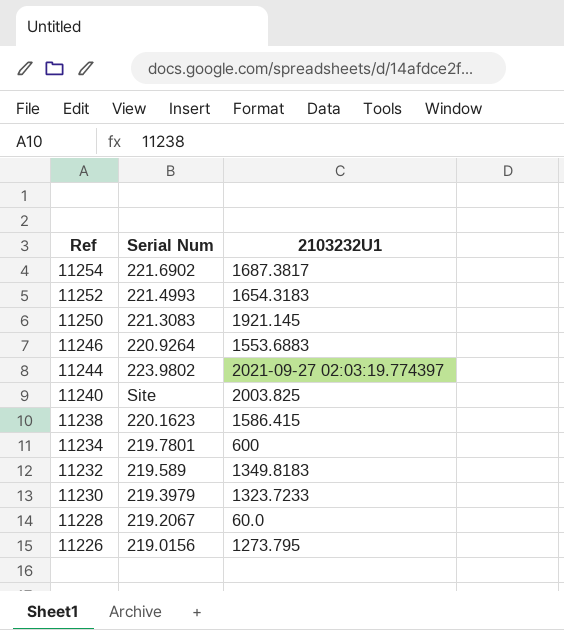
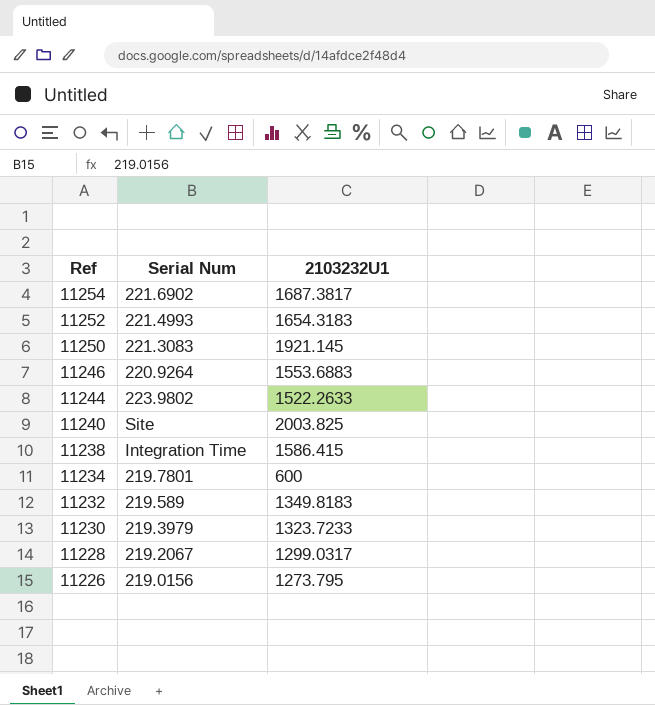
11244 | 2103232U1: 2021-09-27 02:03:19.774397 -> 1522.2633
11238 | Serial Num: 220.1623 -> Integration Time
11228 | 2103232U1: 60.0 -> 1299.0317

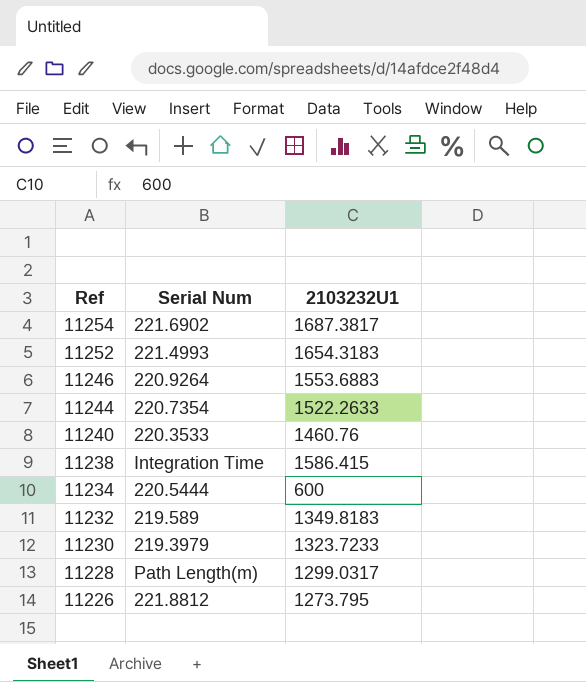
row 11250: 221.3083 | 1921.145 -> none
11244 | Serial Num: 223.9802 -> 220.7354
11240 | Serial Num: Site -> 220.3533
11240 | 2103232U1: 2003.825 -> 1460.76
11234 | Serial Num: 219.7801 -> 220.5444
11228 | Serial Num: 219.2067 -> Path Length(m)
11226 | Serial Num: 219.0156 -> 221.8812

